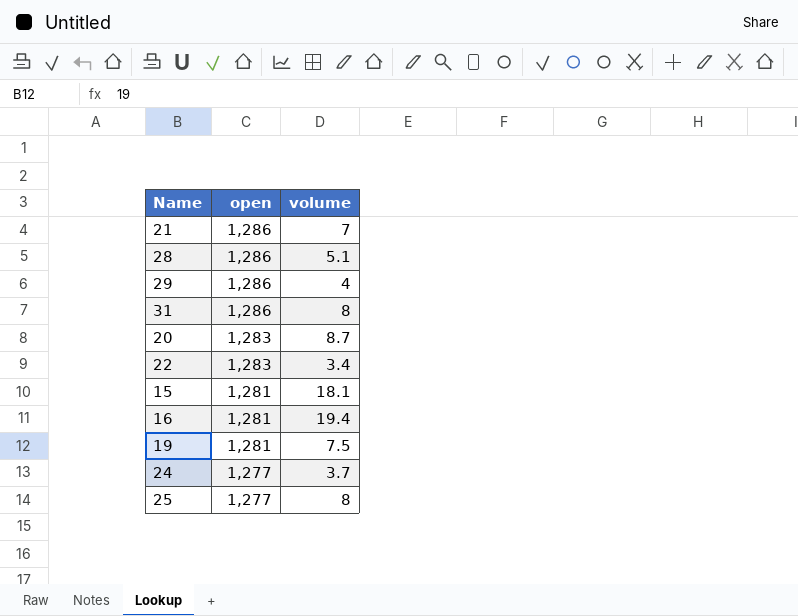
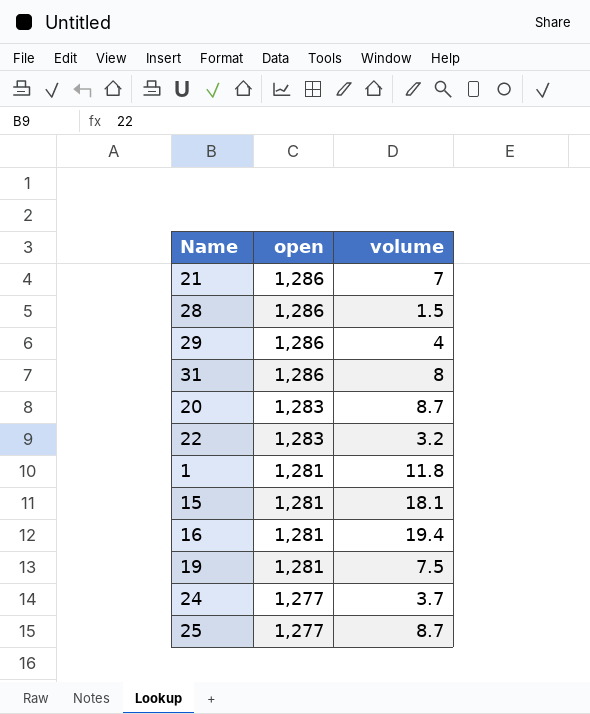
28 | volume: 5.1 -> 1.5
22 | volume: 3.4 -> 3.2
row 1: none -> 1,281 | 11.8
25 | volume: 8 -> 8.7

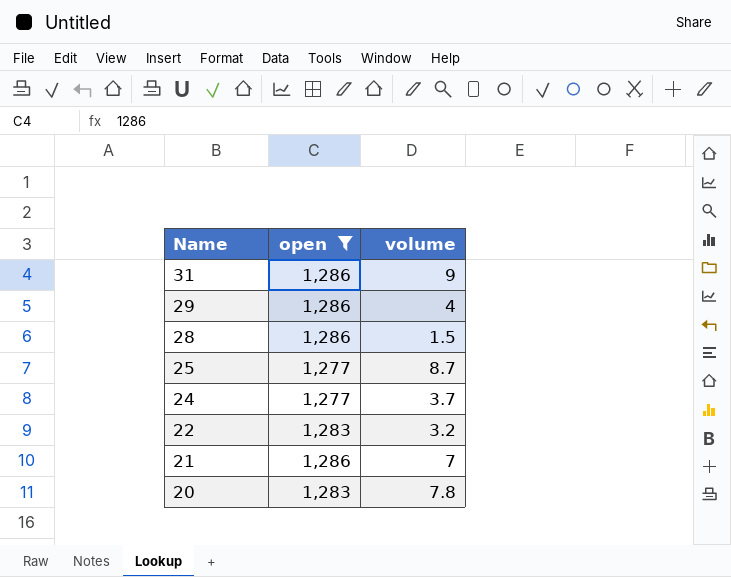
filter: none -> open != 1,281
row order: open descending -> Name descending
31 | volume: 8 -> 9
20 | volume: 8.7 -> 7.8

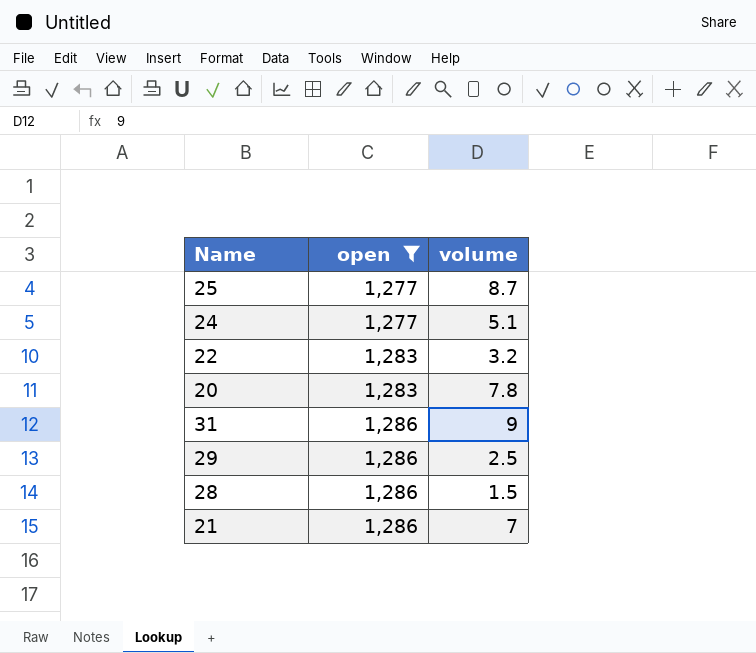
row order: Name descending -> open ascending
24 | volume: 3.7 -> 5.1
29 | volume: 4 -> 2.5

